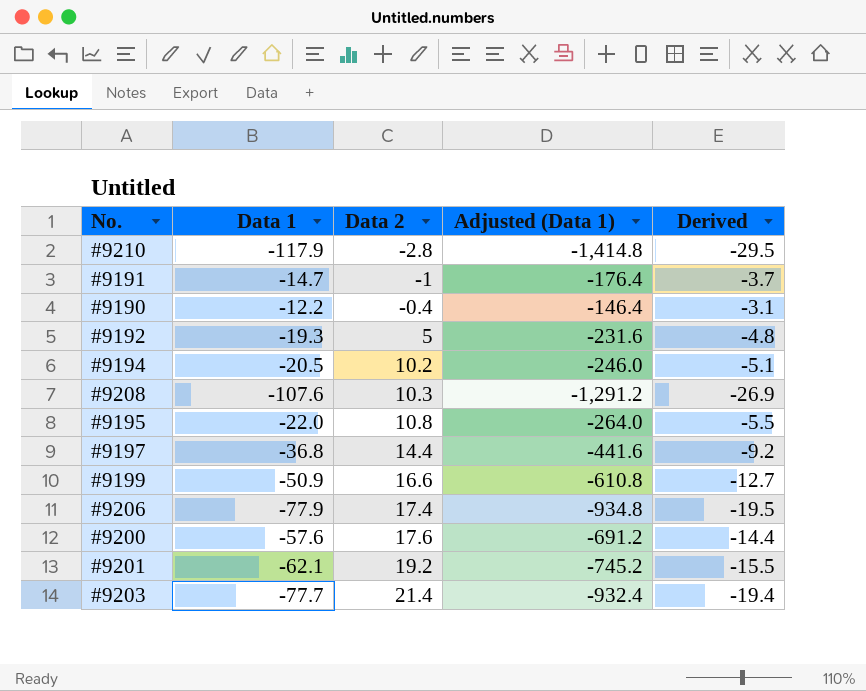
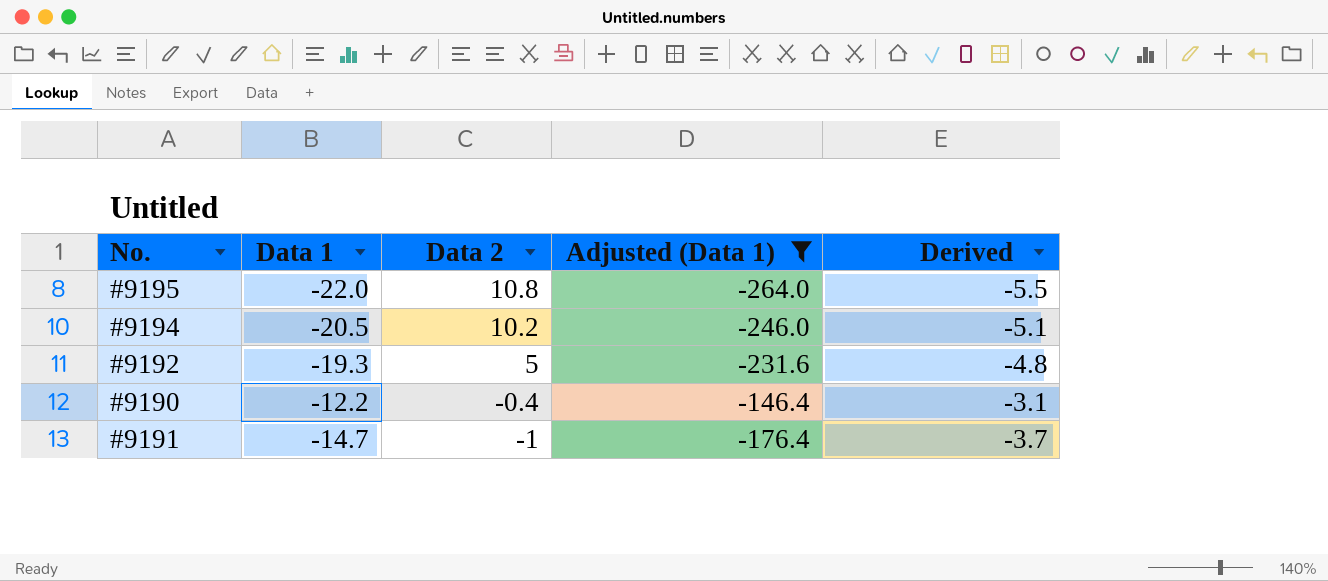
filter: none -> Adjusted (Data 1) >= -264.0
row order: Data 2 ascending -> Data 2 descending

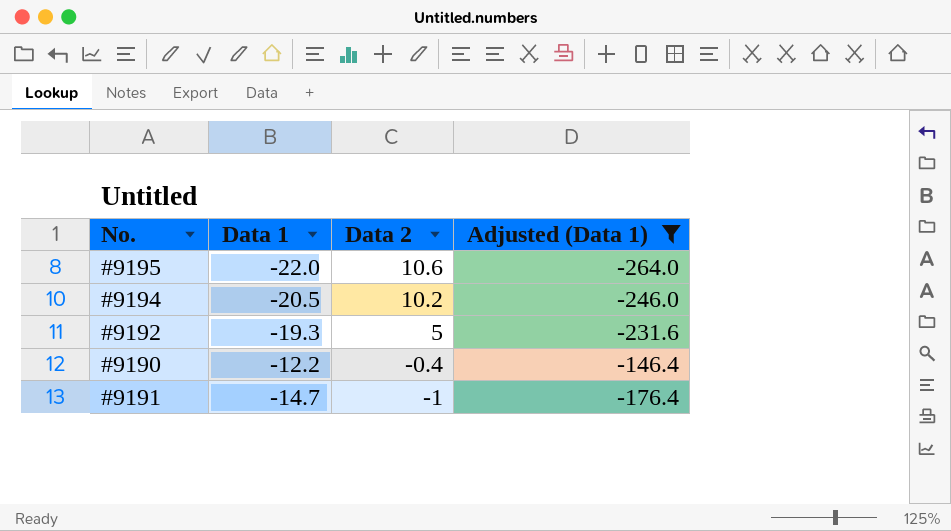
column Derived | formula: [Data 1] * 0.25 -> none
#9195 | Data 2: 10.8 -> 10.6

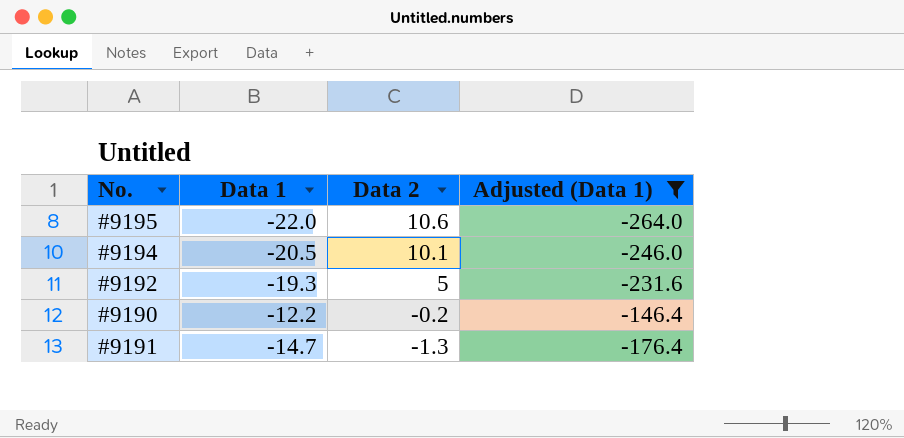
#9194 | Data 2: 10.2 -> 10.1
#9190 | Data 2: -0.4 -> -0.2
#9191 | Data 2: -1 -> -1.3

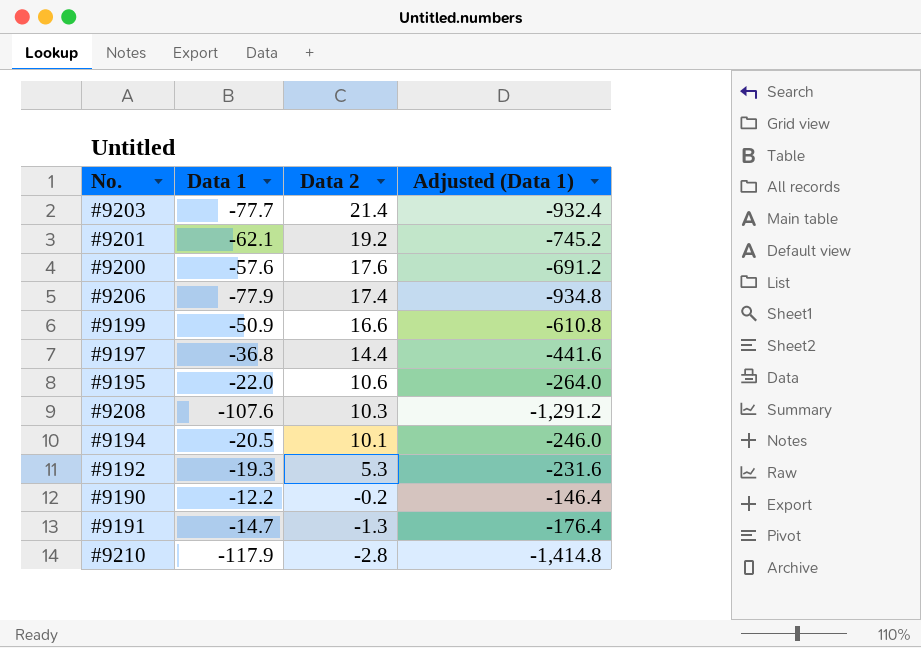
filter: Adjusted (Data 1) >= -264.0 -> none
#9192 | Data 2: 5 -> 5.3

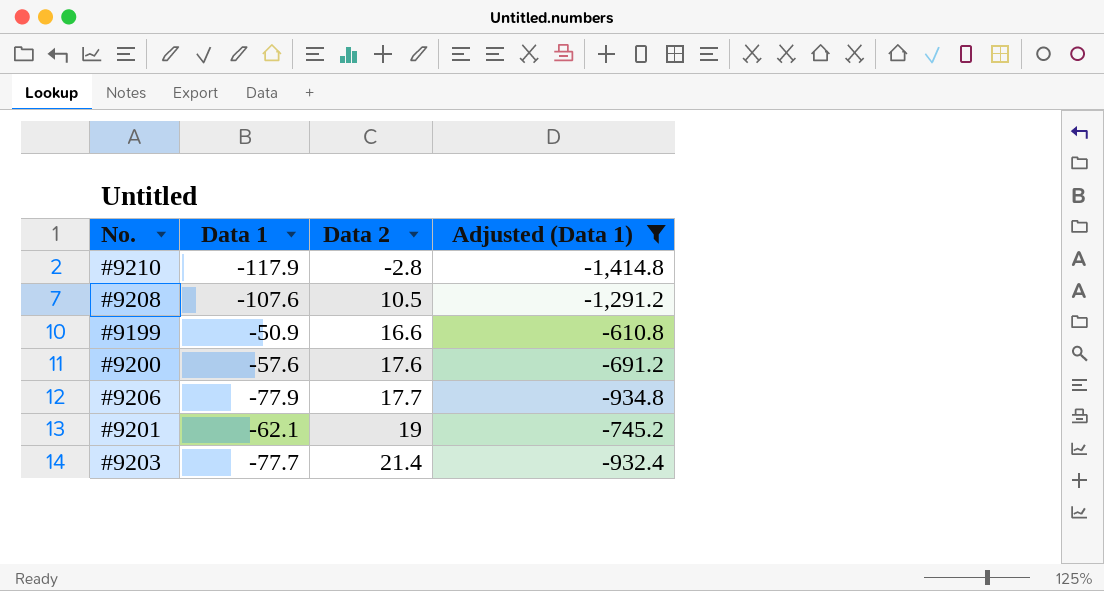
filter: none -> Adjusted (Data 1) <= -610.8
row order: Data 2 descending -> Data 2 ascending
#9208 | Data 2: 10.3 -> 10.5
#9206 | Data 2: 17.4 -> 17.7
#9201 | Data 2: 19.2 -> 19

